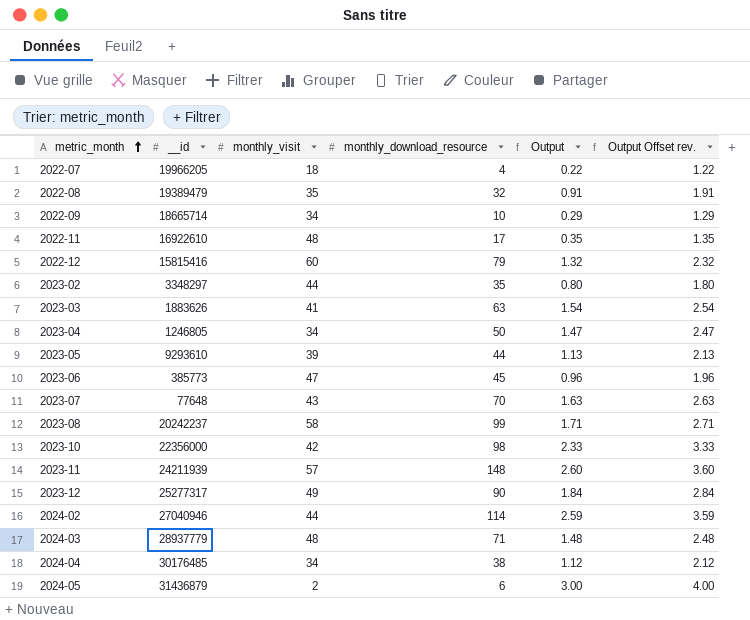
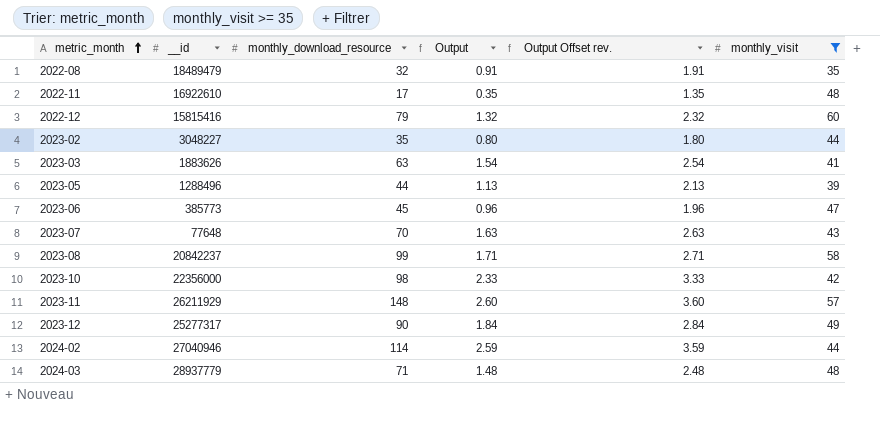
filter: none -> monthly_visit >= 35
column monthly_visit | position: 3 -> 6
2022-08 | __id: 19389479 -> 18489479
2023-02 | __id: 3348297 -> 3048227
2023-05 | __id: 9293610 -> 1288496
2023-08 | __id: 20242237 -> 20842237
2023-11 | __id: 24211939 -> 26211929

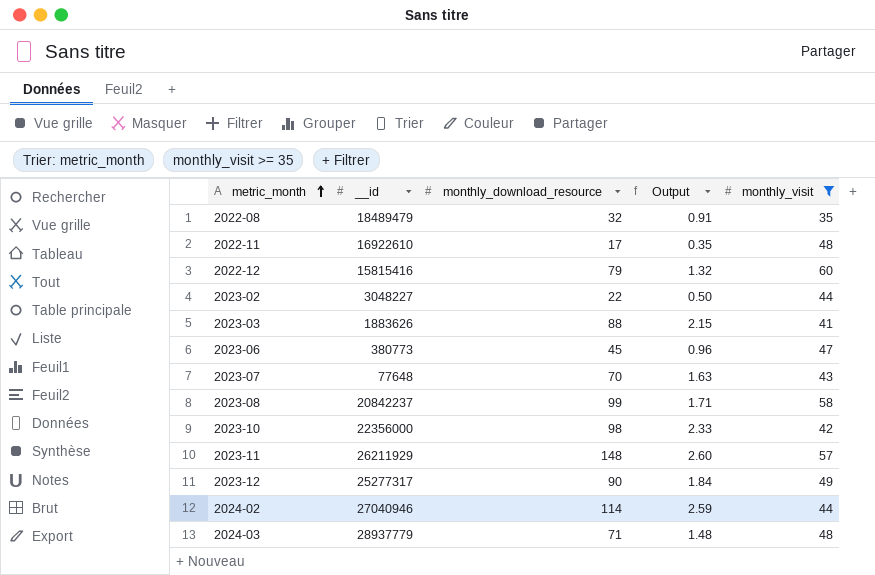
column Output Offset rev. | formula: [Output] + 1 -> none
row 2023-05: 1288496 | 44 | 1.13 | 2.13 | 39 -> none
2023-02 | monthly_download_resource: 35 -> 22
2023-02 | Output: 0.80 -> 0.50
2023-03 | monthly_download_resource: 63 -> 88
2023-03 | Output: 1.54 -> 2.15
2023-06 | __id: 385773 -> 380773

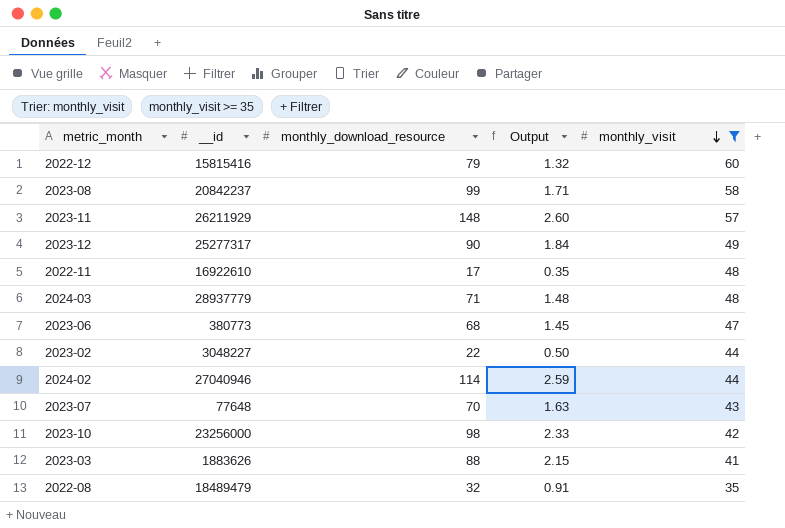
row order: metric_month ascending -> monthly_visit descending
2023-06 | monthly_download_resource: 45 -> 68
2023-06 | Output: 0.96 -> 1.45
2023-10 | __id: 22356000 -> 23256000

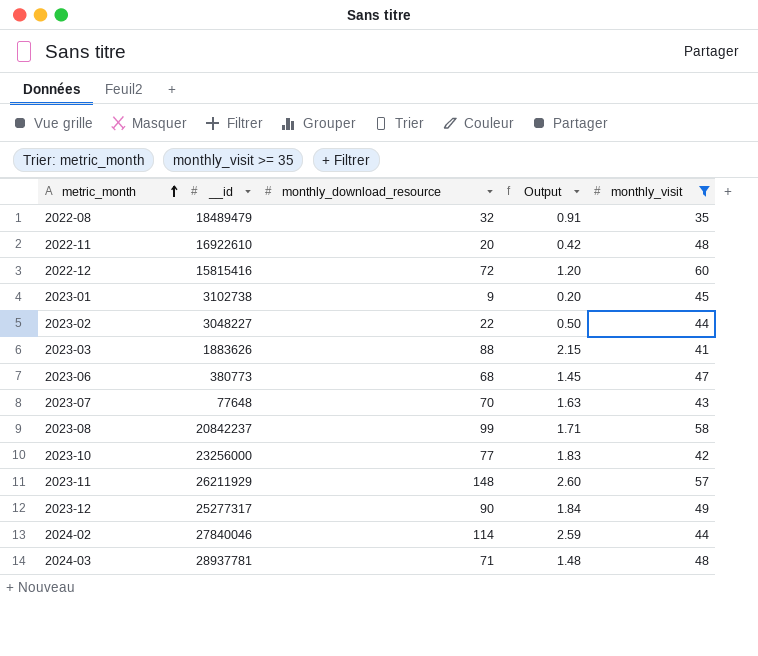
row order: monthly_visit descending -> metric_month ascending
2022-11 | monthly_download_resource: 17 -> 20
2022-11 | Output: 0.35 -> 0.42
2022-12 | monthly_download_resource: 79 -> 72
2022-12 | Output: 1.32 -> 1.20
row 2023-01: none -> 3102738 | 9 | 0.20 | 45
2023-10 | monthly_download_resource: 98 -> 77
2023-10 | Output: 2.33 -> 1.83
2024-02 | __id: 27040946 -> 27840046
2024-03 | __id: 28937779 -> 28937781

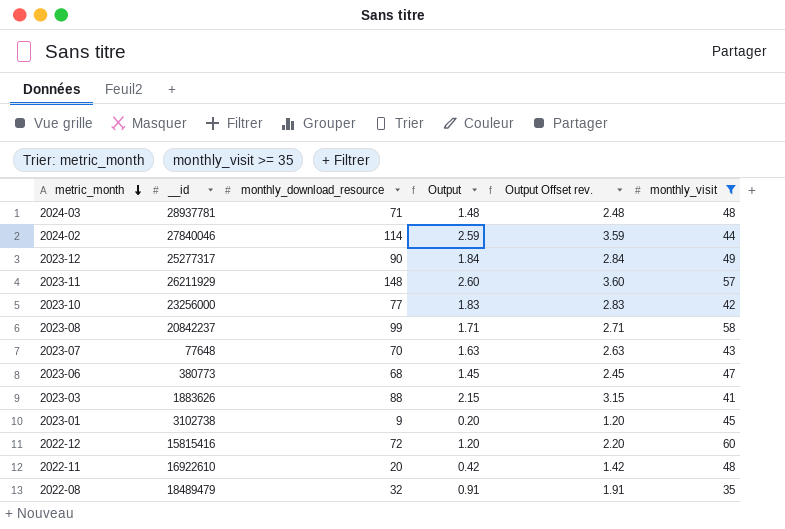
row order: metric_month ascending -> metric_month descending
column Output Offset rev. | formula: none -> [Output] + 1
row 2023-02: 3048227 | 22 | 0.50 | 44 -> none

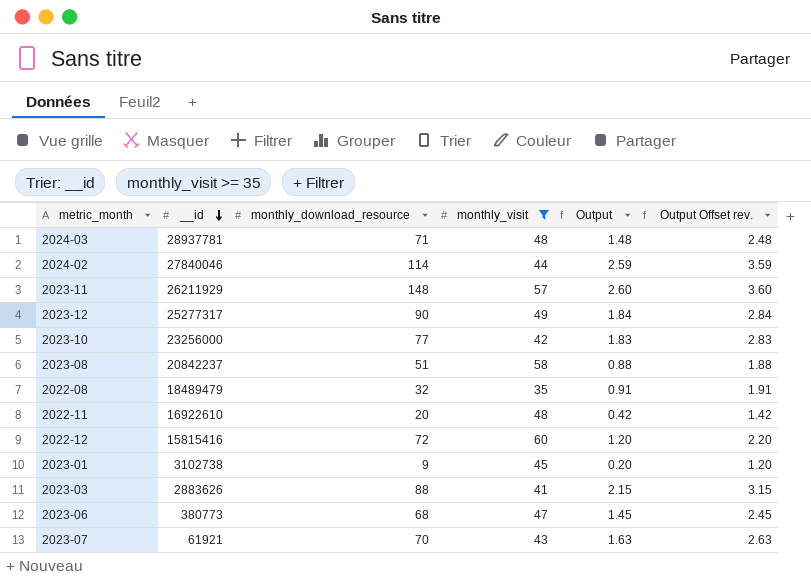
row order: metric_month descending -> __id descending
column monthly_visit | position: 6 -> 4
2023-08 | monthly_download_resource: 99 -> 51
2023-08 | Output: 1.71 -> 0.88
2023-08 | Output Offset rev.: 2.71 -> 1.88
2023-03 | __id: 1883626 -> 2883626
2023-07 | __id: 77648 -> 61921

